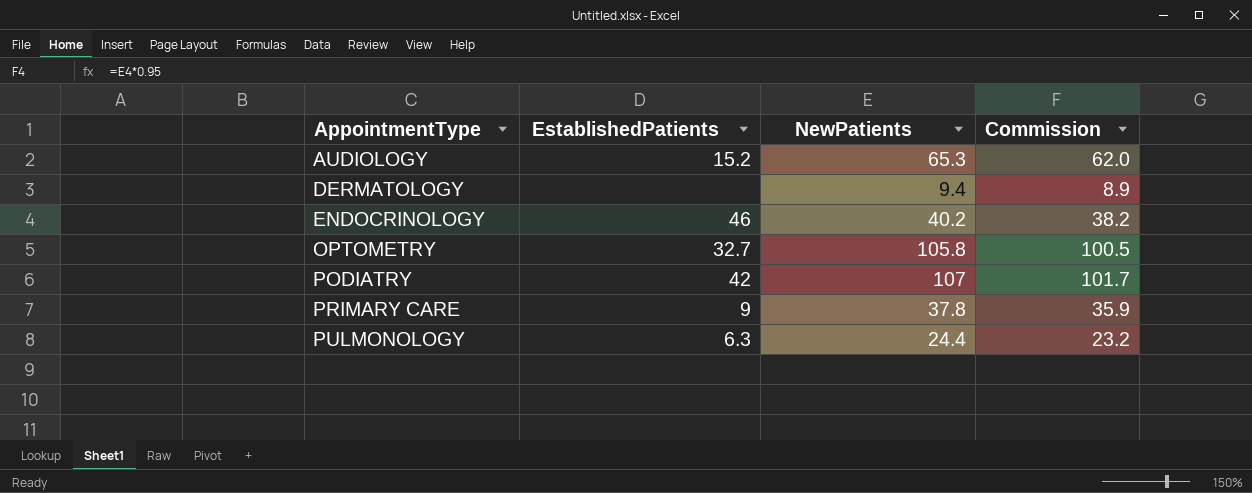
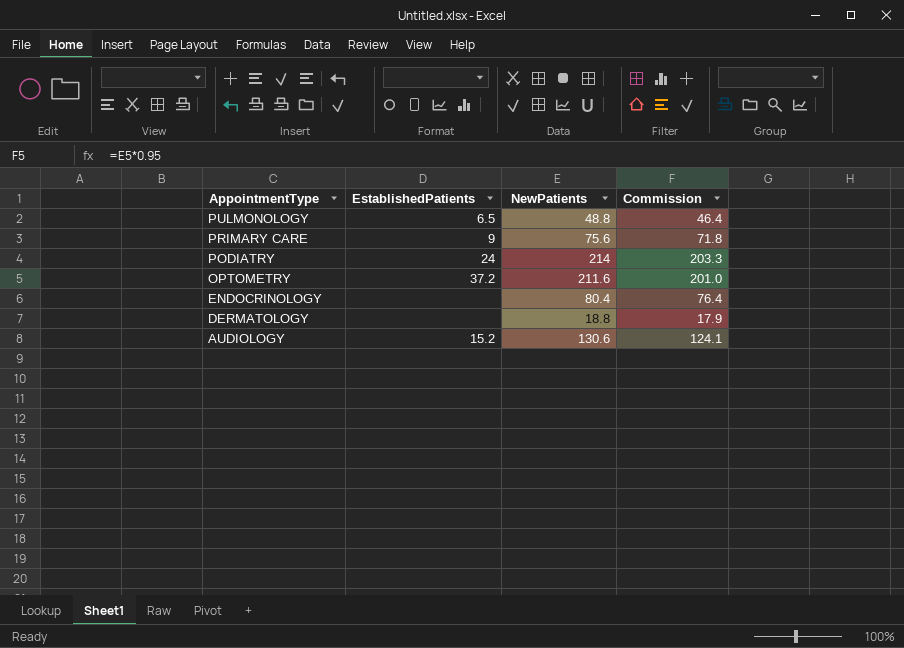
row order: AppointmentType ascending -> AppointmentType descending
PULMONOLOGY | EstablishedPatients: 6.3 -> 6.5
PULMONOLOGY | NewPatients: 24.4 -> 48.8
PULMONOLOGY | Commission: 23.2 -> 46.4
PRIMARY CARE | NewPatients: 37.8 -> 75.6
PRIMARY CARE | Commission: 35.9 -> 71.8
PODIATRY | EstablishedPatients: 42 -> 24
PODIATRY | NewPatients: 107 -> 214
PODIATRY | Commission: 101.7 -> 203.3
OPTOMETRY | EstablishedPatients: 32.7 -> 37.2
OPTOMETRY | NewPatients: 105.8 -> 211.6
OPTOMETRY | Commission: 100.5 -> 201.0
ENDOCRINOLOGY | EstablishedPatients: 46 -> none
ENDOCRINOLOGY | NewPatients: 40.2 -> 80.4
ENDOCRINOLOGY | Commission: 38.2 -> 76.4
DERMATOLOGY | NewPatients: 9.4 -> 18.8
DERMATOLOGY | Commission: 8.9 -> 17.9
AUDIOLOGY | NewPatients: 65.3 -> 130.6
AUDIOLOGY | Commission: 62.0 -> 124.1

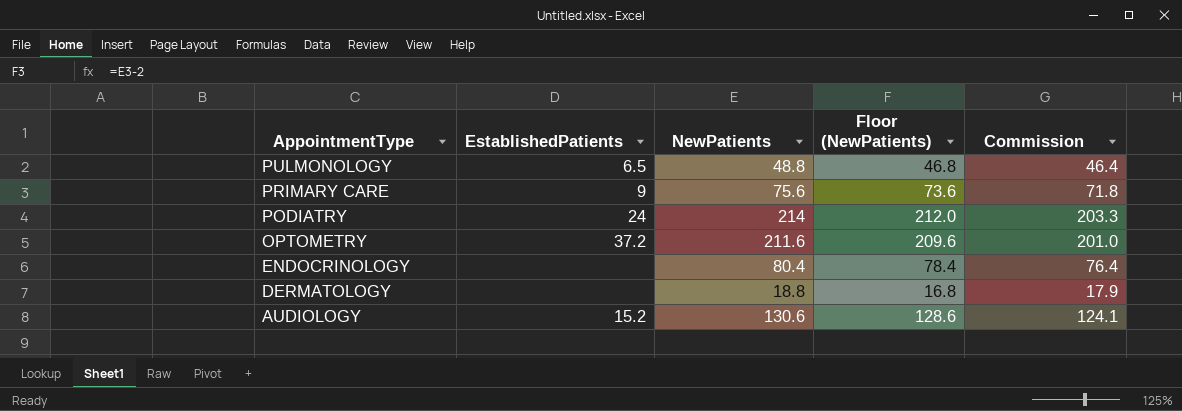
column Floor (NewPatients) | formula: none -> [NewPatients] - 2

